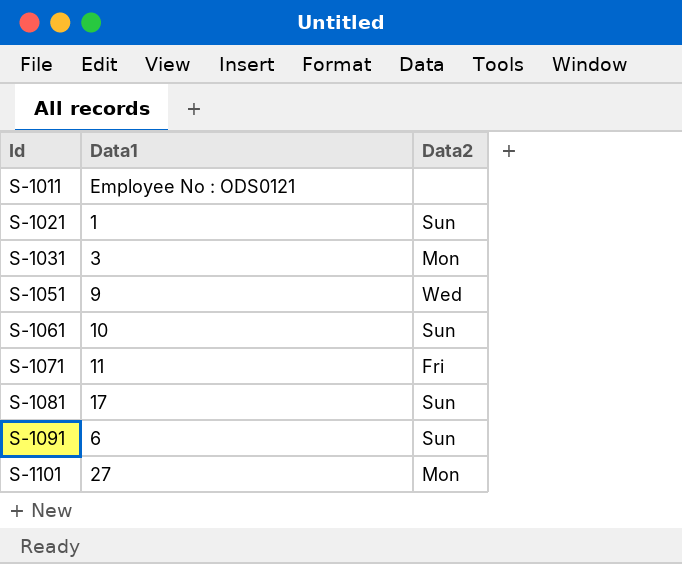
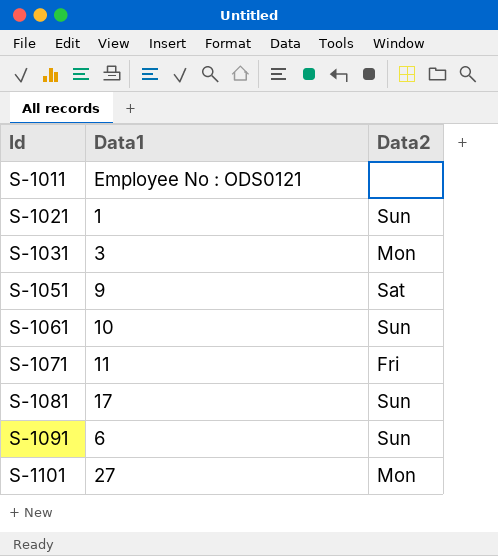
S-1051 | Data2: Wed -> Sat

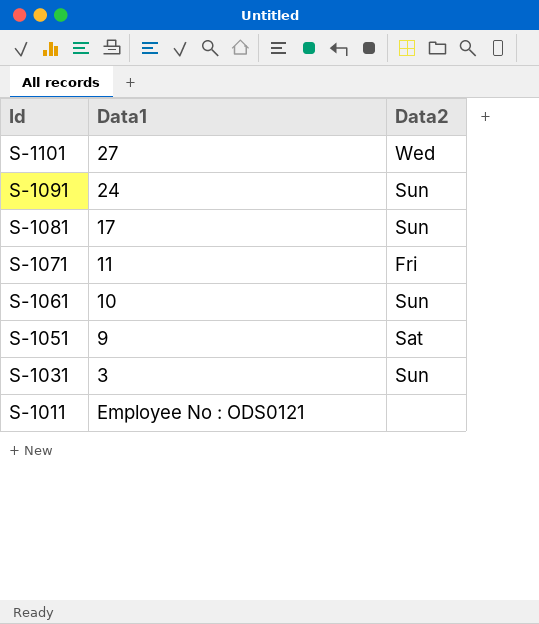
row order: Id ascending -> Id descending
row S-1021: 1 | Sun -> none
S-1101 | Data2: Mon -> Wed
S-1091 | Data1: 6 -> 24
S-1031 | Data2: Mon -> Sun

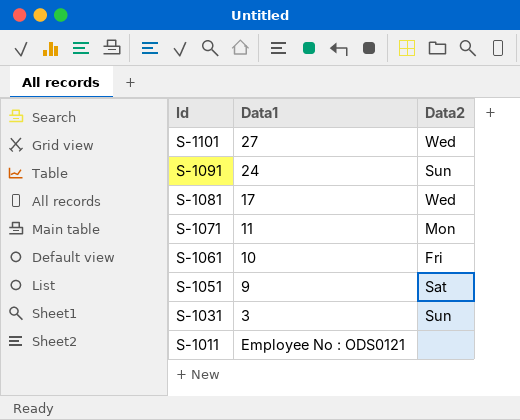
S-1081 | Data2: Sun -> Wed
S-1071 | Data2: Fri -> Mon
S-1061 | Data2: Sun -> Fri

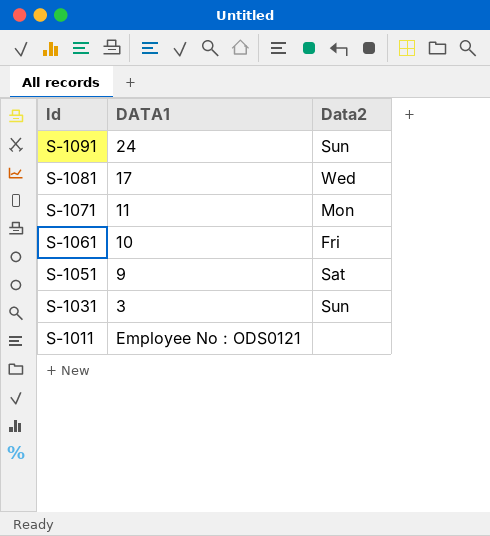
column name: Data1 -> DATA1
row S-1101: 27 | Wed -> none

